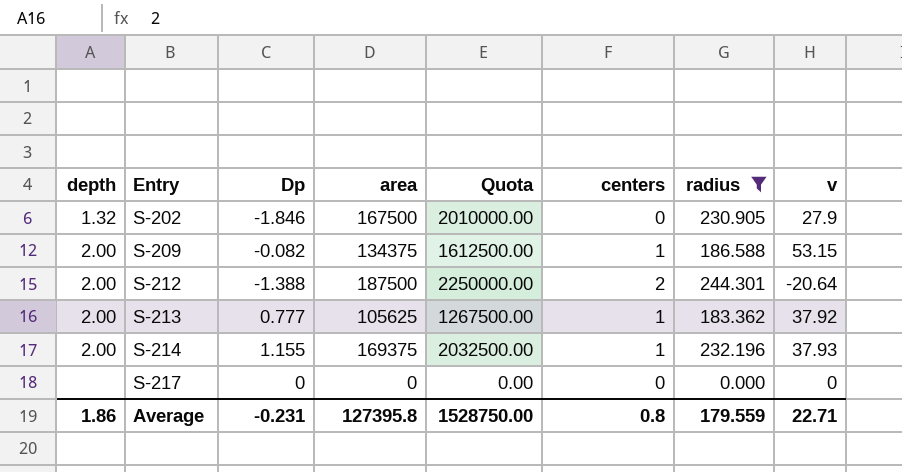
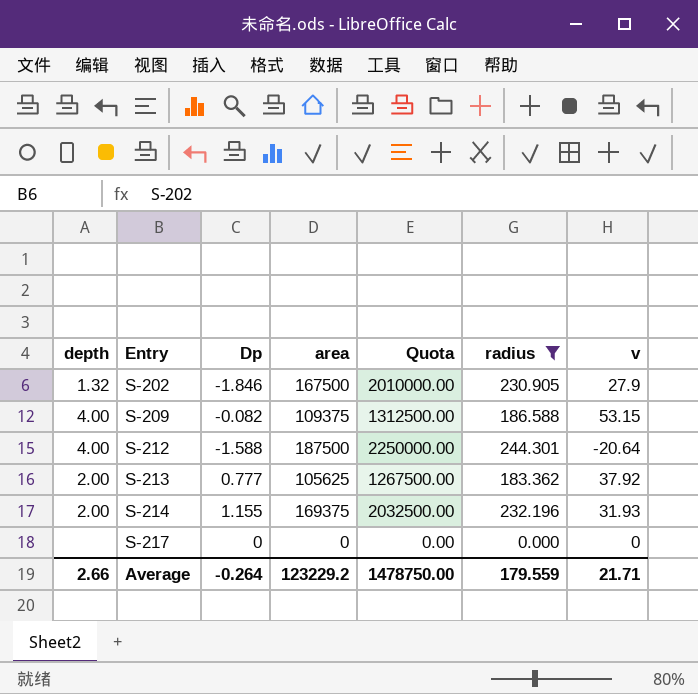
column centers | position: 6 -> none
S-209 | depth: 2.00 -> 4.00
S-209 | area: 134375 -> 109375
S-209 | Quota: 1612500.00 -> 1312500.00
S-212 | depth: 2.00 -> 4.00
S-212 | Dp: -1.388 -> -1.588
S-214 | v: 37.93 -> 31.93
Average | depth: 1.86 -> 2.66
Average | Dp: -0.231 -> -0.264
Average | area: 127395.8 -> 123229.2
Average | Quota: 1528750.00 -> 1478750.00
Average | v: 22.71 -> 21.71

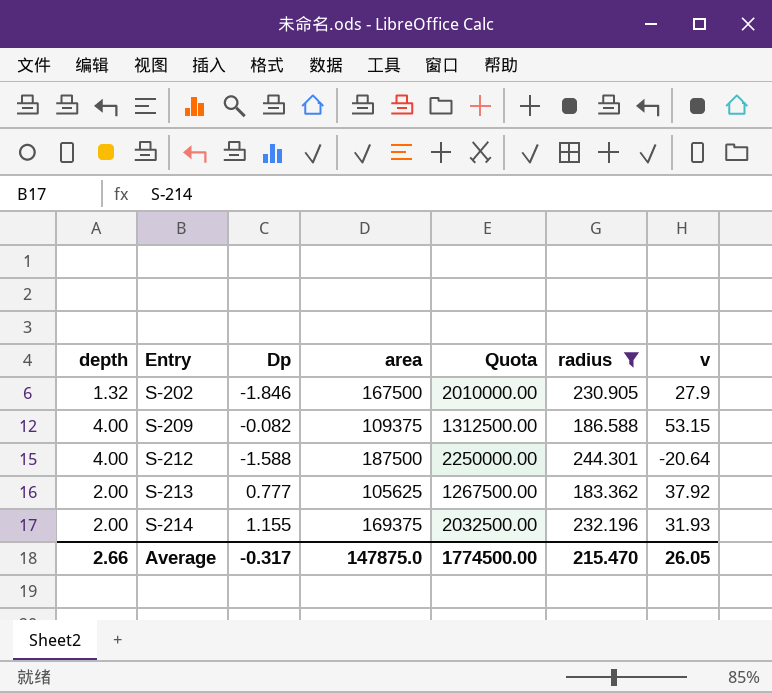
row S-217: none | 0 | 0 | 0.00 | 0.000 | 0 -> none
Average | Dp: -0.264 -> -0.317
Average | area: 123229.2 -> 147875.0
Average | Quota: 1478750.00 -> 1774500.00
Average | radius: 179.559 -> 215.470
Average | v: 21.71 -> 26.05

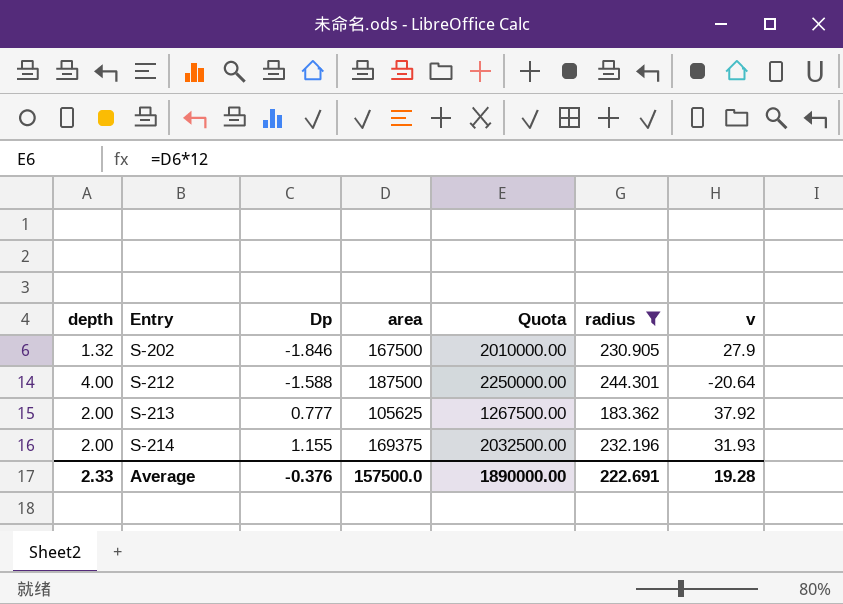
row S-209: 4.00 | -0.082 | 109375 | 1312500.00 | 186.588 | 53.15 -> none
Average | depth: 2.66 -> 2.33
Average | Dp: -0.317 -> -0.376
Average | area: 147875.0 -> 157500.0
Average | Quota: 1774500.00 -> 1890000.00
Average | radius: 215.470 -> 222.691
Average | v: 26.05 -> 19.28

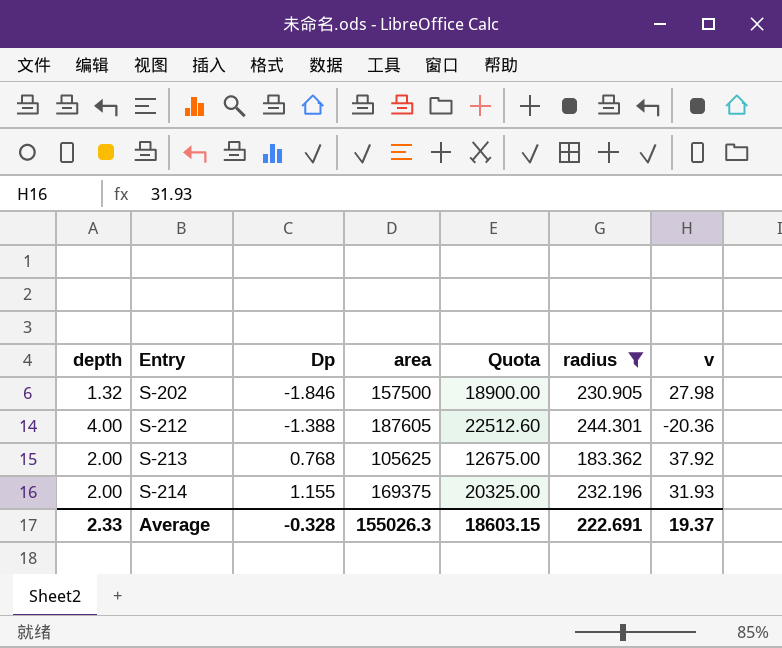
column Quota | formula: [area] * 12 -> [area] * 0.12
S-202 | area: 167500 -> 157500
S-202 | v: 27.9 -> 27.98
S-212 | Dp: -1.588 -> -1.388
S-212 | area: 187500 -> 187605
S-212 | v: -20.64 -> -20.36
S-213 | Dp: 0.777 -> 0.768
Average | Dp: -0.376 -> -0.328
Average | area: 157500.0 -> 155026.3
Average | Quota: 1890000.00 -> 18603.15
Average | v: 19.28 -> 19.37

